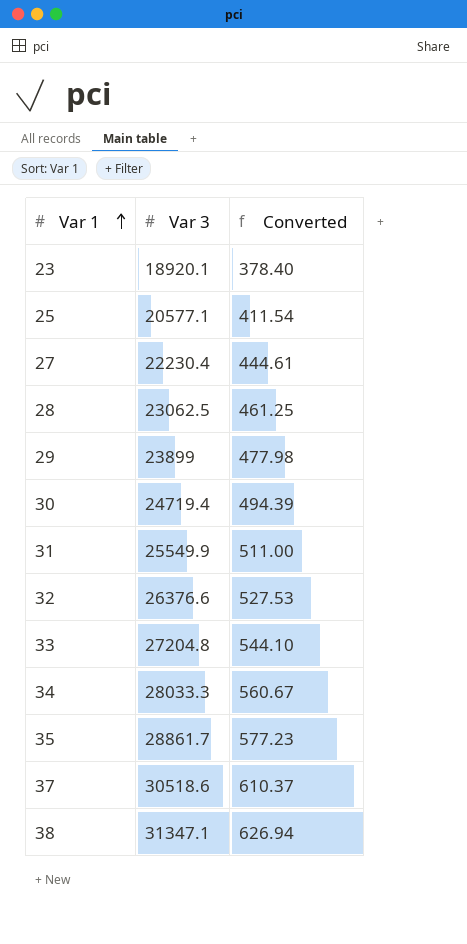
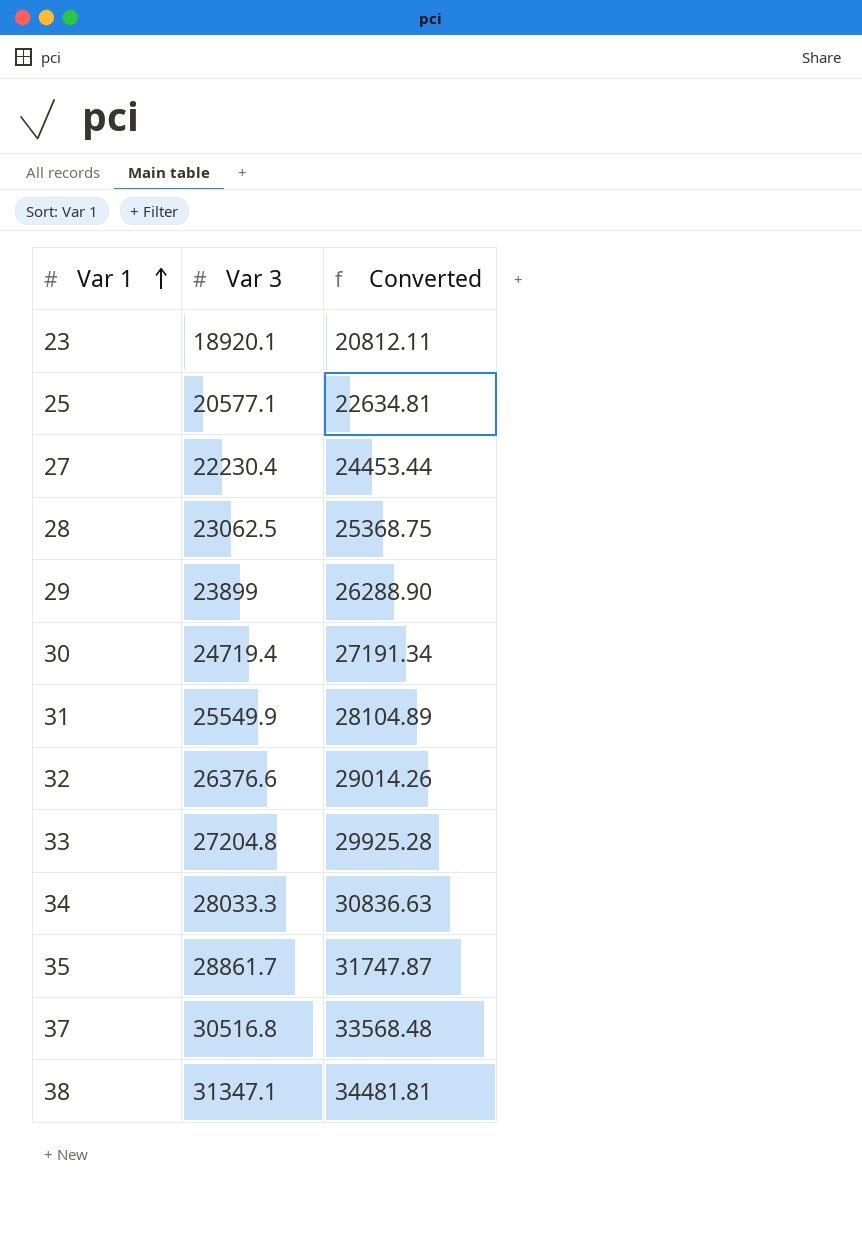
column Converted | formula: [Var 3] * 0.02 -> [Var 3] * 1.1
37 | Var 3: 30518.6 -> 30516.8

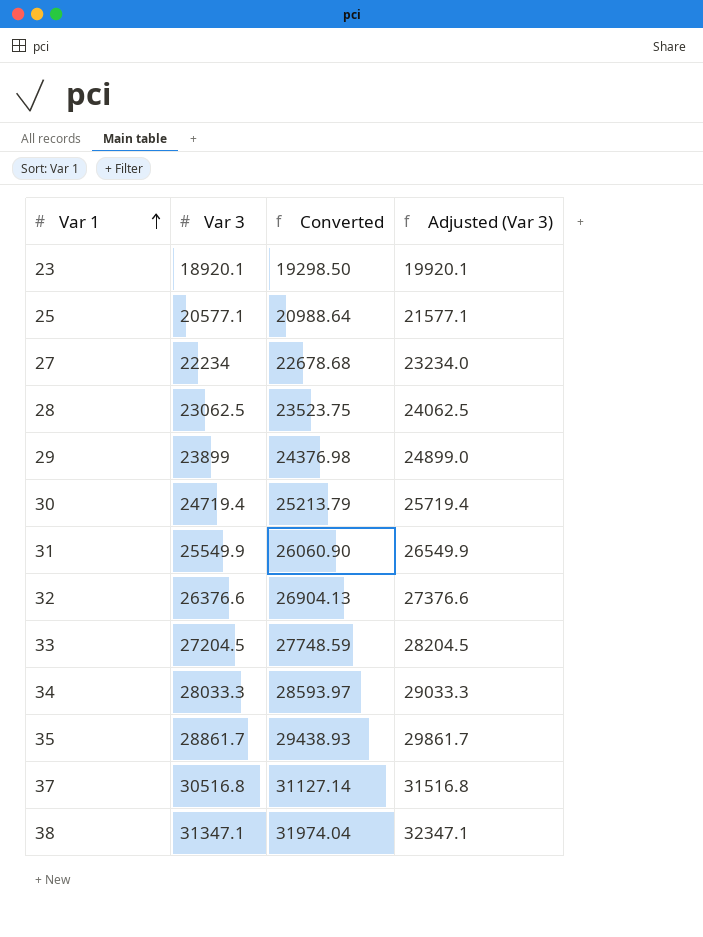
column Converted | formula: [Var 3] * 1.1 -> [Var 3] * 1.02
column Adjusted (Var 3) | formula: none -> [Var 3] + 1000
27 | Var 3: 22230.4 -> 22234
33 | Var 3: 27204.8 -> 27204.5

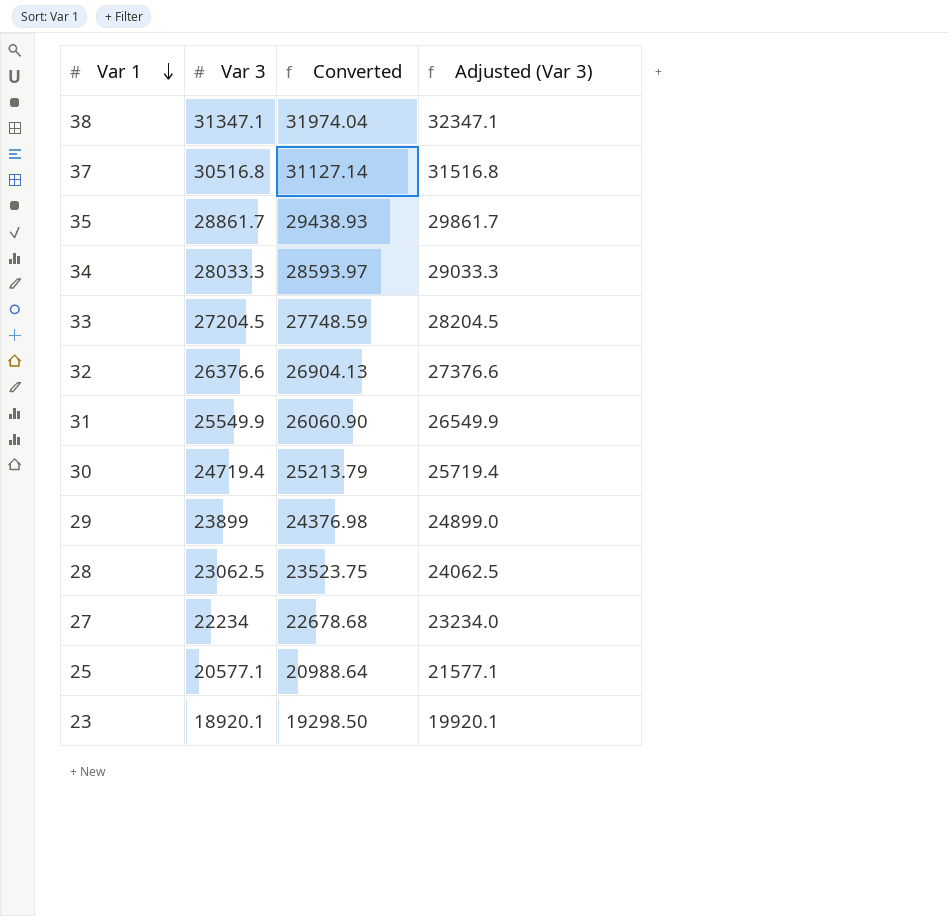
row order: Var 1 ascending -> Var 1 descending

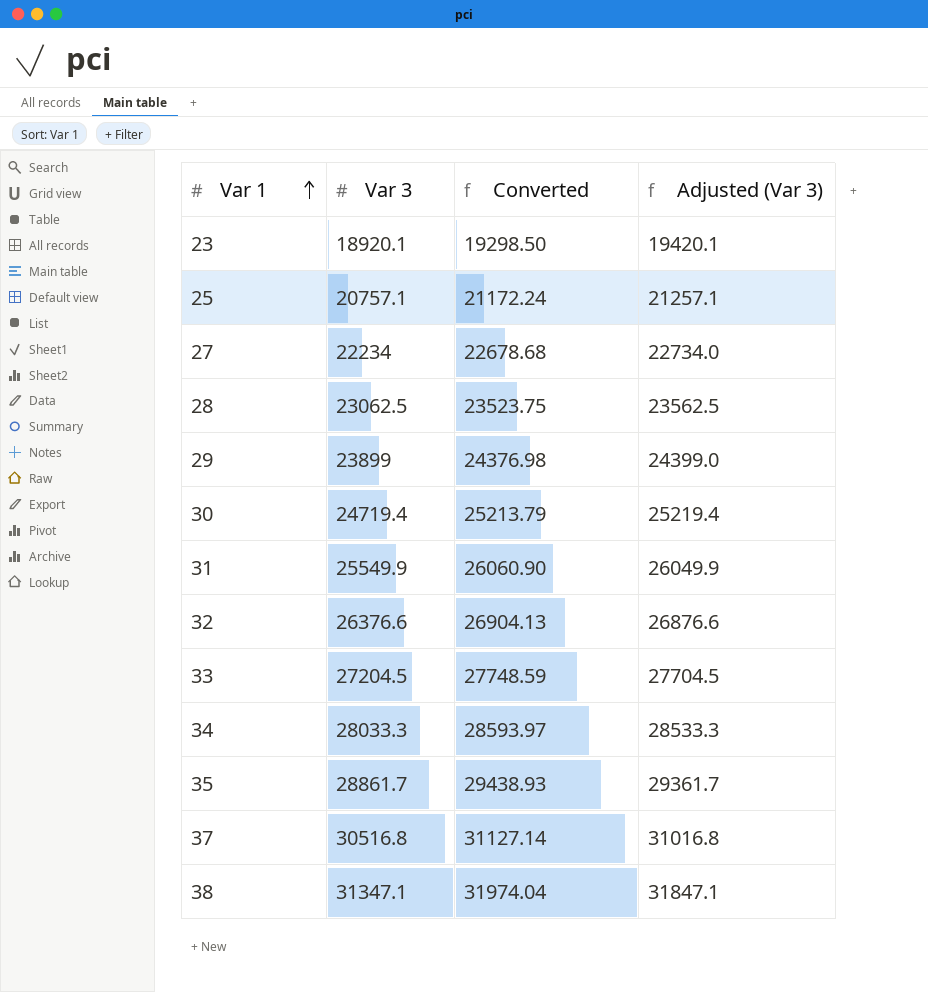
row order: Var 1 descending -> Var 1 ascending
column Adjusted (Var 3) | formula: [Var 3] + 1000 -> [Var 3] + 500
25 | Var 3: 20577.1 -> 20757.1
25 | Converted: 20988.64 -> 21172.24

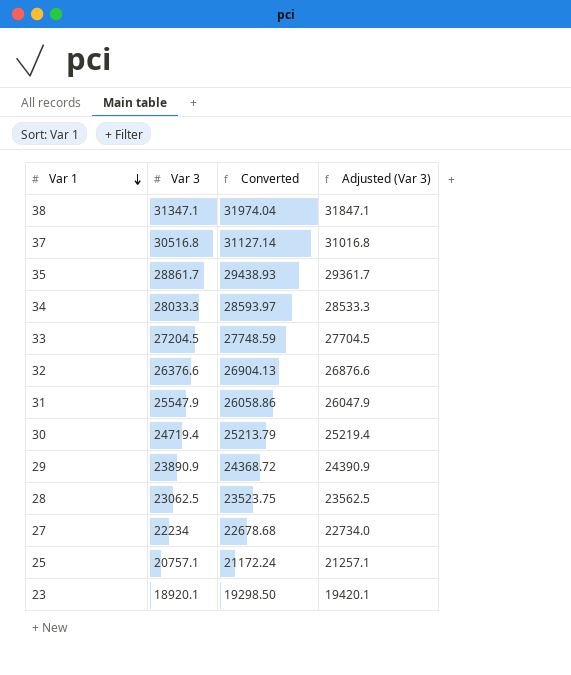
row order: Var 1 ascending -> Var 1 descending
31 | Var 3: 25549.9 -> 25547.9
31 | Converted: 26060.90 -> 26058.86
31 | Adjusted (Var 3): 26049.9 -> 26047.9
29 | Var 3: 23899 -> 23890.9
29 | Converted: 24376.98 -> 24368.72
29 | Adjusted (Var 3): 24399.0 -> 24390.9

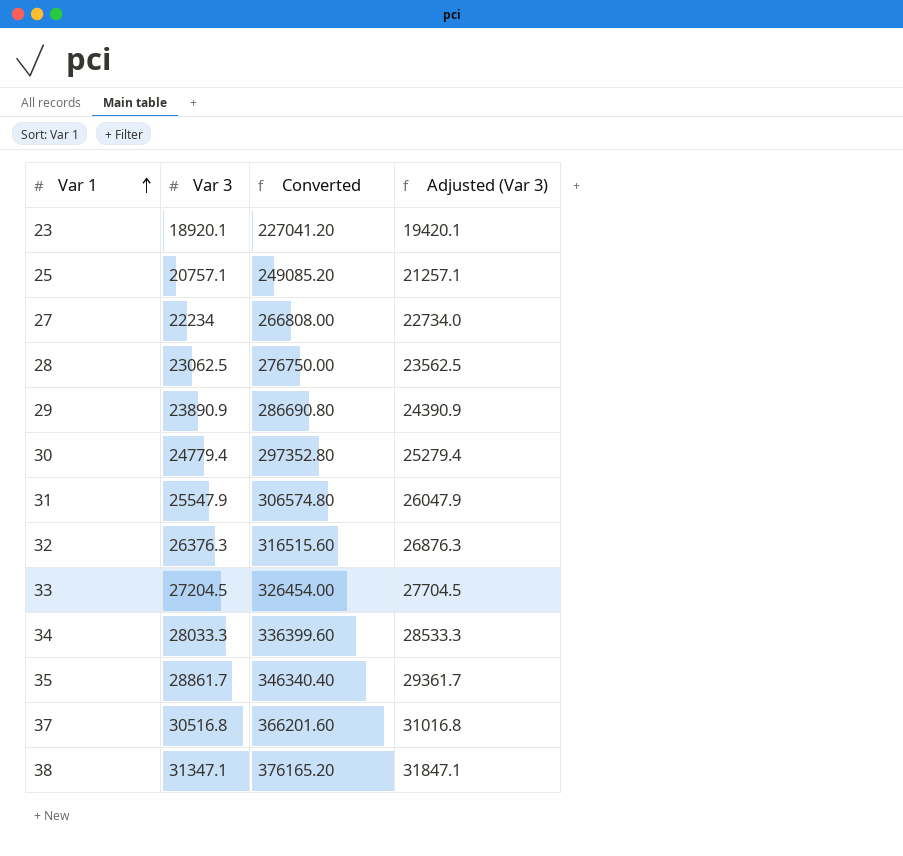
row order: Var 1 descending -> Var 1 ascending
column Converted | formula: [Var 3] * 1.02 -> [Var 3] * 12
30 | Var 3: 24719.4 -> 24779.4
30 | Adjusted (Var 3): 25219.4 -> 25279.4
32 | Var 3: 26376.6 -> 26376.3
32 | Adjusted (Var 3): 26876.6 -> 26876.3

